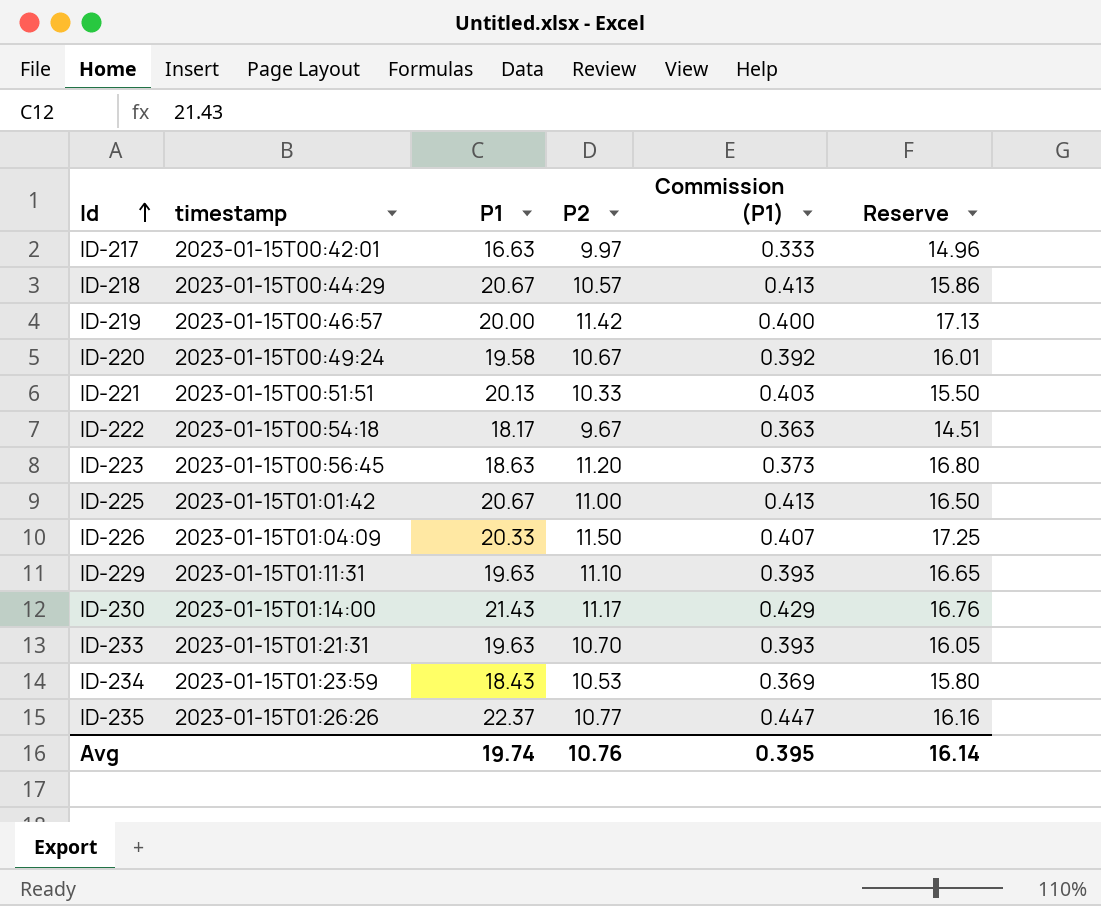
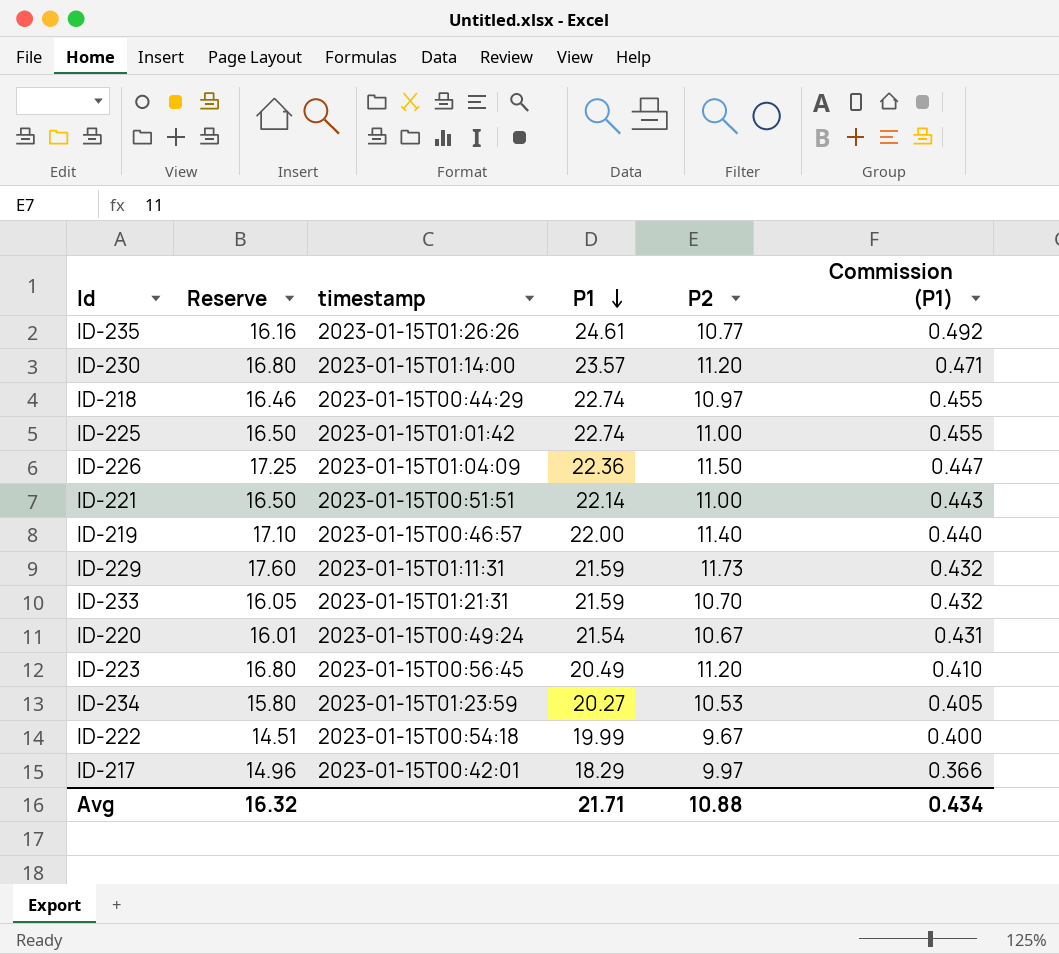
row order: Id ascending -> P1 descending
column Reserve | position: 6 -> 2
ID-235 | P1: 22.37 -> 24.61
ID-235 | Commission (P1): 0.447 -> 0.492
ID-230 | Reserve: 16.76 -> 16.80
ID-230 | P1: 21.43 -> 23.57
ID-230 | P2: 11.17 -> 11.20
ID-230 | Commission (P1): 0.429 -> 0.471
ID-218 | Reserve: 15.86 -> 16.46
ID-218 | P1: 20.67 -> 22.74
ID-218 | P2: 10.57 -> 10.97
ID-218 | Commission (P1): 0.413 -> 0.455
ID-225 | P1: 20.67 -> 22.74
ID-225 | Commission (P1): 0.413 -> 0.455
ID-226 | P1: 20.33 -> 22.36
ID-226 | Commission (P1): 0.407 -> 0.447
ID-221 | Reserve: 15.50 -> 16.50
ID-221 | P1: 20.13 -> 22.14
ID-221 | P2: 10.33 -> 11.00
ID-221 | Commission (P1): 0.403 -> 0.443
ID-219 | Reserve: 17.13 -> 17.10
ID-219 | P1: 20.00 -> 22.00
ID-219 | P2: 11.42 -> 11.40
ID-219 | Commission (P1): 0.400 -> 0.440
ID-229 | Reserve: 16.65 -> 17.60
ID-229 | P1: 19.63 -> 21.59
ID-229 | P2: 11.10 -> 11.73
ID-229 | Commission (P1): 0.393 -> 0.432
ID-233 | P1: 19.63 -> 21.59
ID-233 | Commission (P1): 0.393 -> 0.432
ID-220 | P1: 19.58 -> 21.54
ID-220 | Commission (P1): 0.392 -> 0.431
ID-223 | P1: 18.63 -> 20.49
ID-223 | Commission (P1): 0.373 -> 0.410
ID-234 | P1: 18.43 -> 20.27
ID-234 | Commission (P1): 0.369 -> 0.405
ID-222 | P1: 18.17 -> 19.99
ID-222 | Commission (P1): 0.363 -> 0.400
ID-217 | P1: 16.63 -> 18.29
ID-217 | Commission (P1): 0.333 -> 0.366
Avg | Reserve: 16.14 -> 16.32
Avg | P1: 19.74 -> 21.71
Avg | P2: 10.76 -> 10.88
Avg | Commission (P1): 0.395 -> 0.434

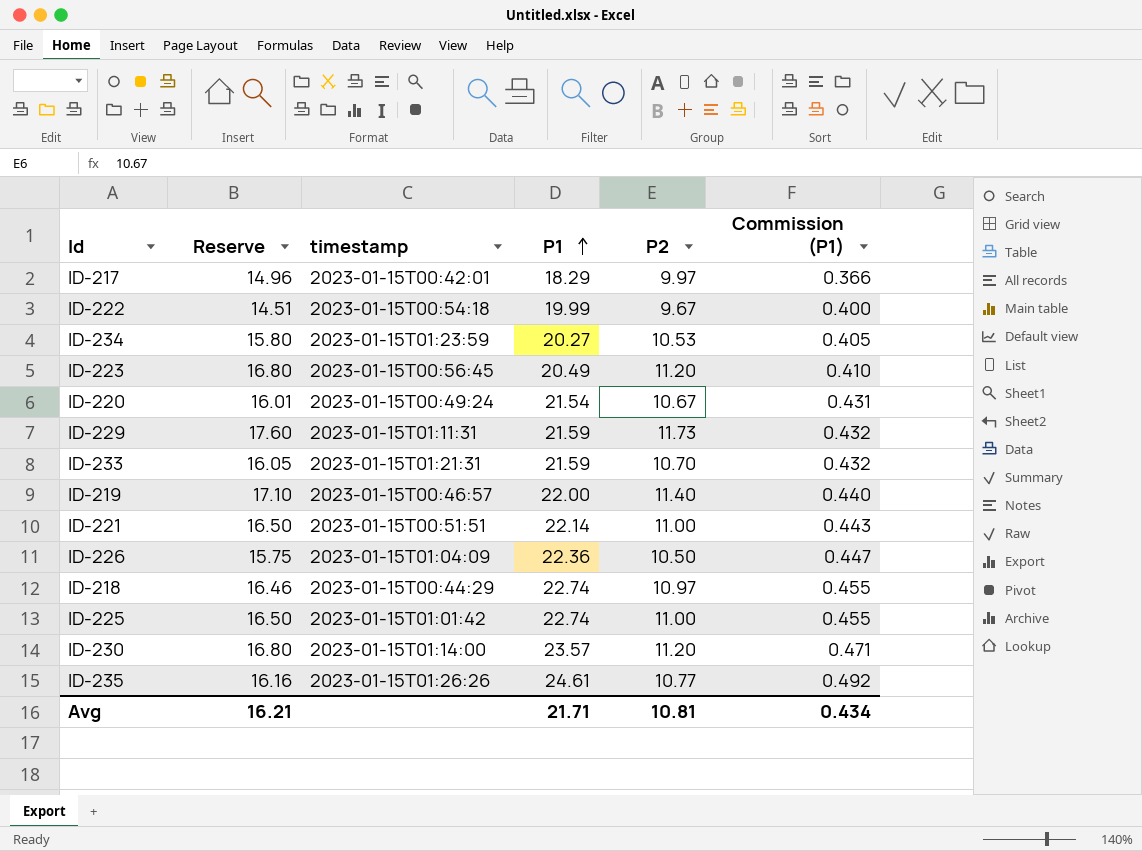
row order: P1 descending -> P1 ascending
ID-226 | Reserve: 17.25 -> 15.75
ID-226 | P2: 11.50 -> 10.50
Avg | Reserve: 16.32 -> 16.21
Avg | P2: 10.88 -> 10.81

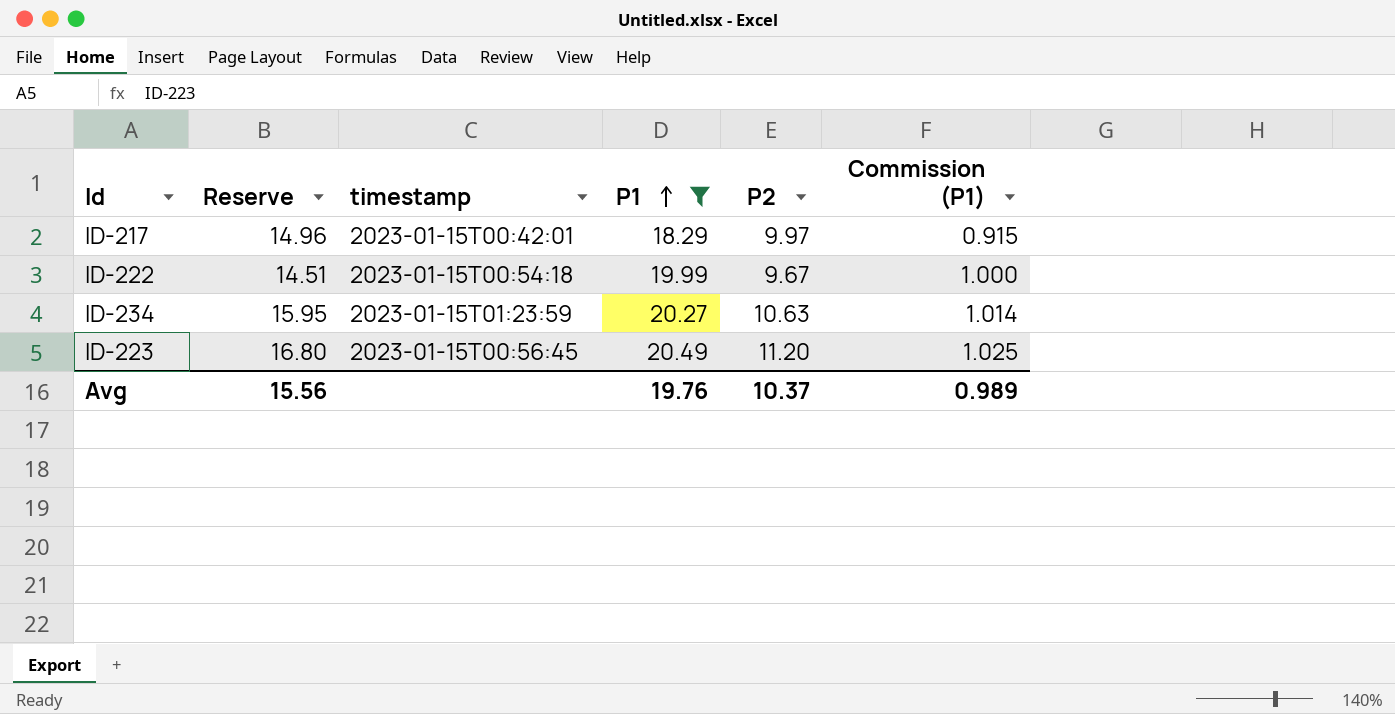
filter: none -> P1 <= 20.49
column Commission (P1) | formula: [P1] * 0.02 -> [P1] * 0.05
ID-234 | Reserve: 15.80 -> 15.95
ID-234 | P2: 10.53 -> 10.63
Avg | Reserve: 16.21 -> 15.56
Avg | P1: 21.71 -> 19.76
Avg | P2: 10.81 -> 10.37
Avg | Commission (P1): 0.434 -> 0.989

